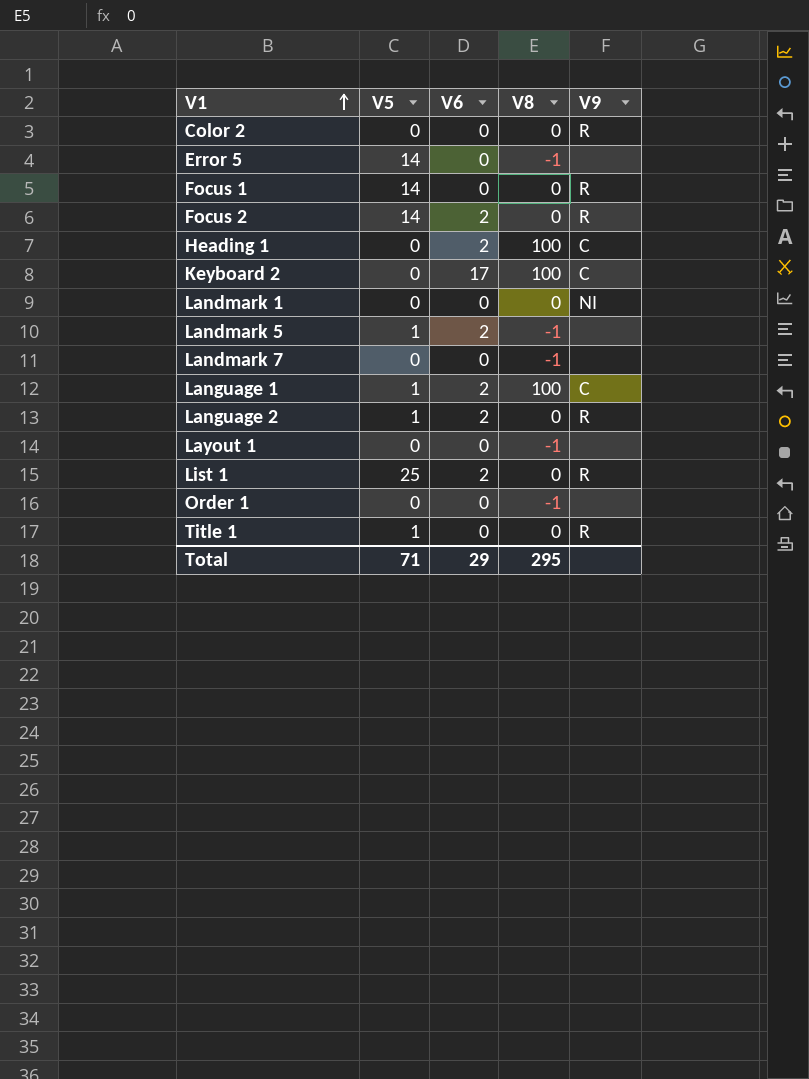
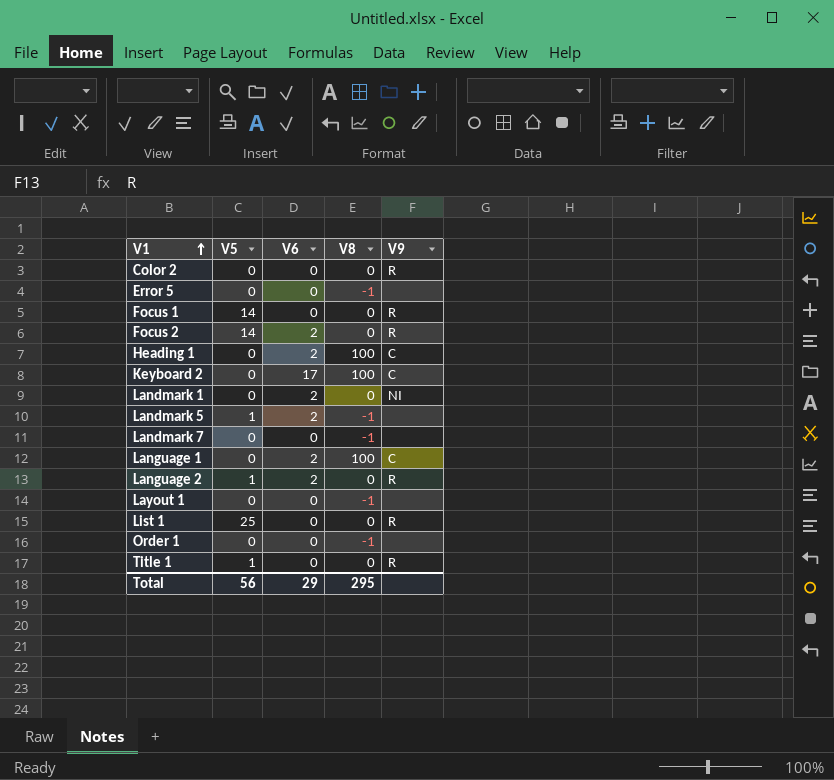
Error 5 | V5: 14 -> 0
Landmark 1 | V6: 0 -> 2
Language 1 | V5: 1 -> 0
List 1 | V6: 2 -> 0
Total | V5: 71 -> 56

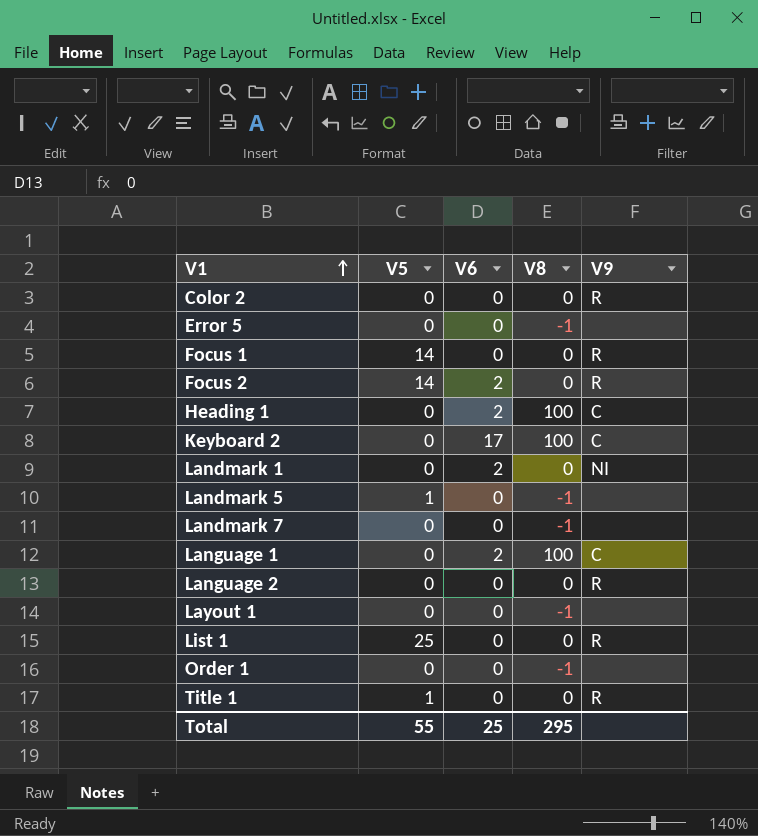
Landmark 5 | V6: 2 -> 0
Language 2 | V5: 1 -> 0
Language 2 | V6: 2 -> 0
Total | V5: 56 -> 55
Total | V6: 29 -> 25

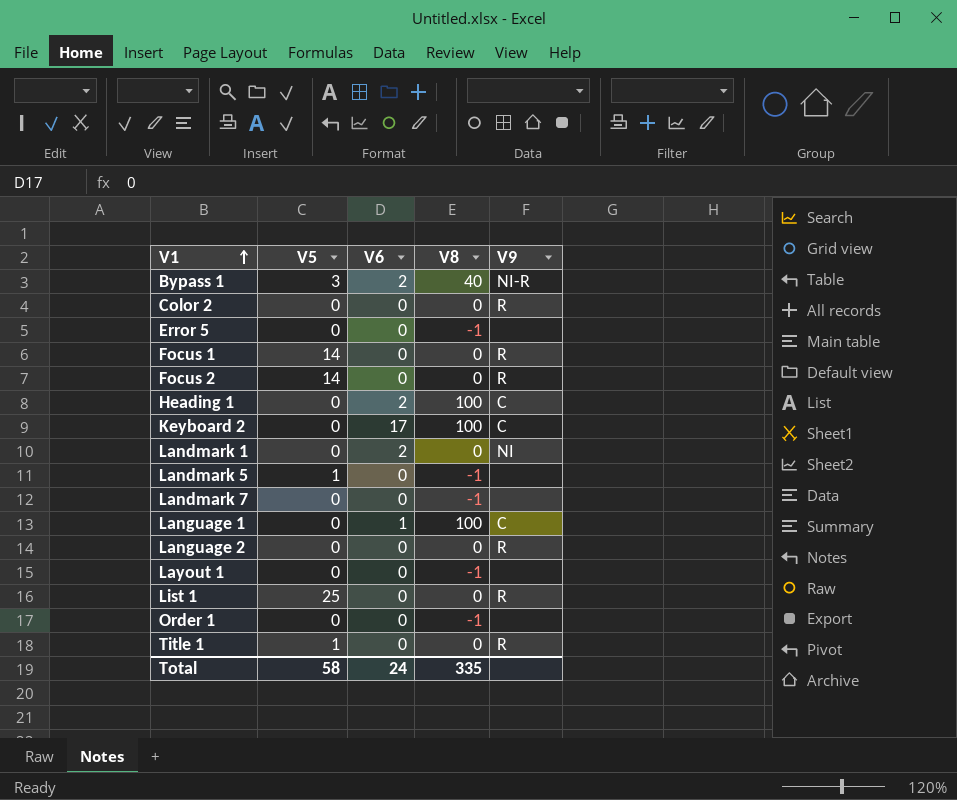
row Bypass 1: none -> 3 | 2 | 40 | NI-R
Focus 2 | V6: 2 -> 0
Language 1 | V6: 2 -> 1
Total | V5: 55 -> 58
Total | V6: 25 -> 24
Total | V8: 295 -> 335

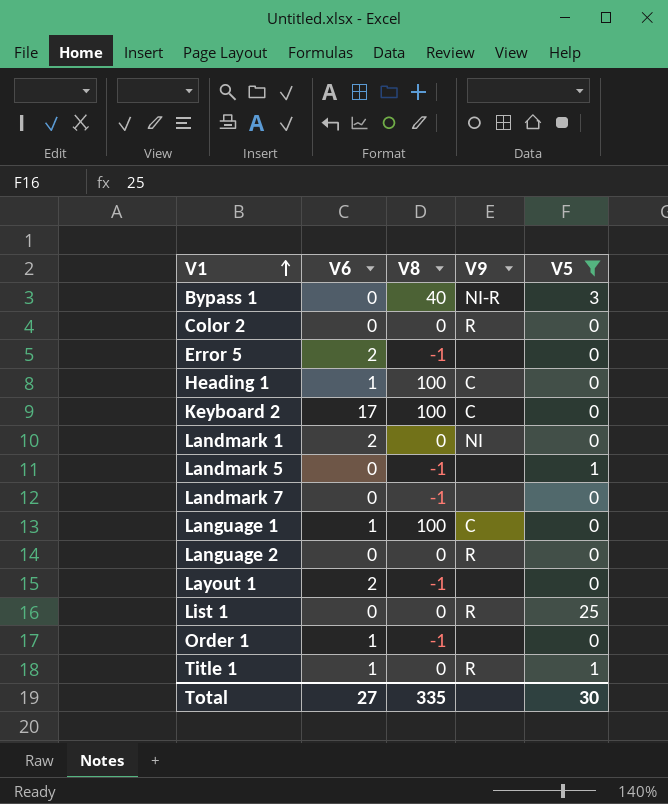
filter: none -> V5 != 14
column V5 | position: 2 -> 5
Bypass 1 | V6: 2 -> 0
Error 5 | V6: 0 -> 2
Heading 1 | V6: 2 -> 1
Layout 1 | V6: 0 -> 2
Order 1 | V6: 0 -> 1
Title 1 | V6: 0 -> 1
Total | V6: 24 -> 27
Total | V5: 58 -> 30

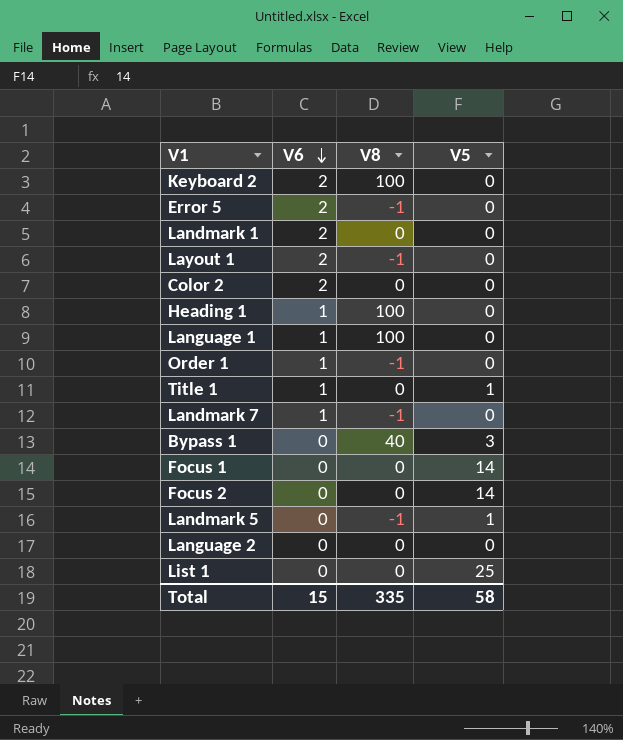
filter: V5 != 14 -> none
row order: V1 ascending -> V6 descending
column V9 | position: 4 -> none
Keyboard 2 | V6: 17 -> 2
Color 2 | V6: 0 -> 2
Landmark 7 | V6: 0 -> 1
Total | V6: 27 -> 15
Total | V5: 30 -> 58

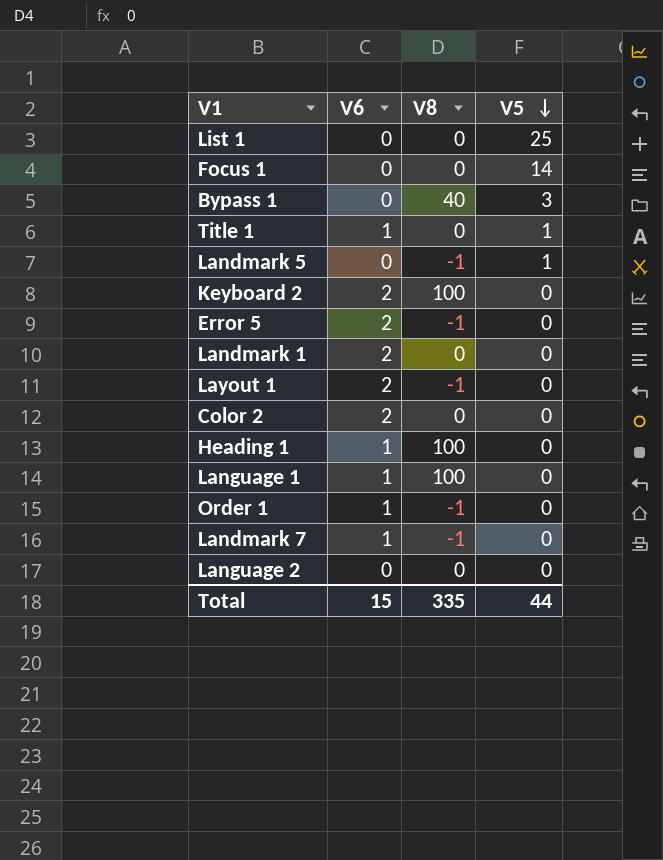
row order: V6 descending -> V5 descending
row Focus 2: 0 | 0 | 14 -> none
Total | V5: 58 -> 44

